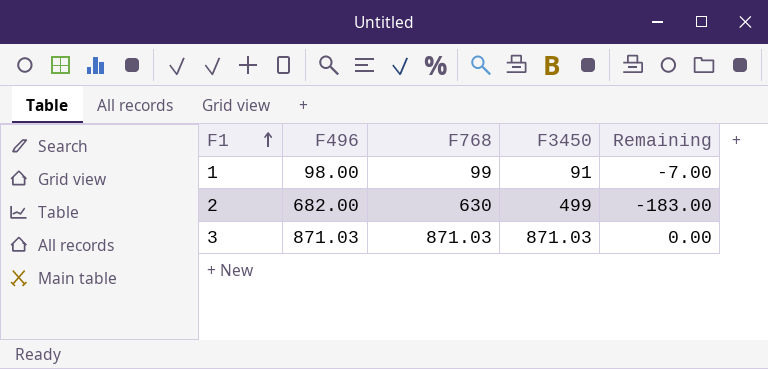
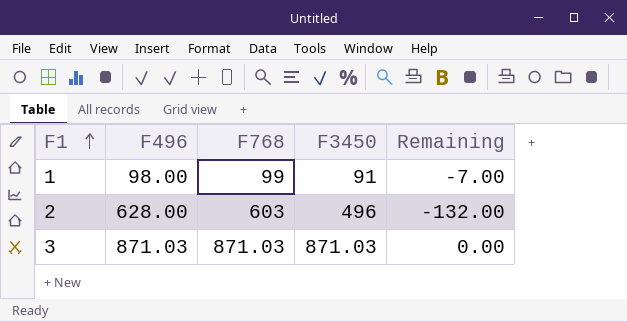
2 | F496: 682.00 -> 628.00
2 | F768: 630 -> 603
2 | F3450: 499 -> 496
2 | Remaining: -183.00 -> -132.00

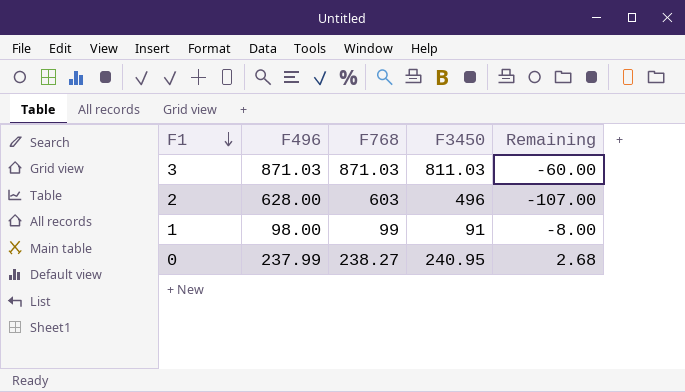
row order: F1 ascending -> F1 descending
column Remaining | formula: [F3450] - [F496] -> [F3450] - [F768]
3 | F3450: 871.03 -> 811.03
row 0: none -> 237.99 | 238.27 | 240.95 | 2.68

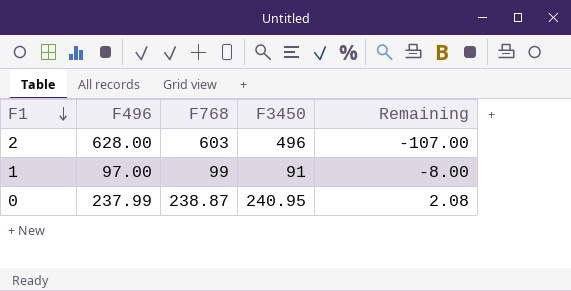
row 3: 871.03 | 871.03 | 811.03 | -60.00 -> none
1 | F496: 98.00 -> 97.00
0 | F768: 238.27 -> 238.87
0 | Remaining: 2.68 -> 2.08

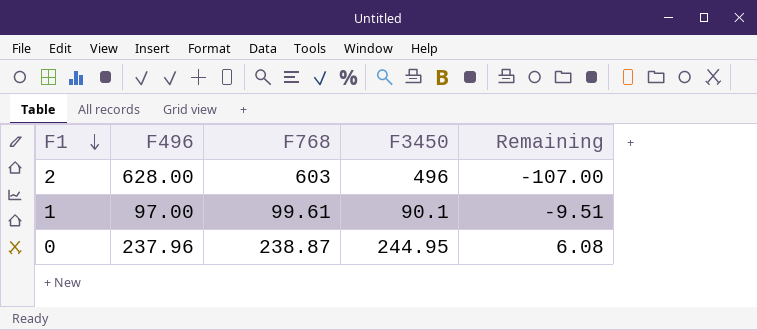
1 | F768: 99 -> 99.61
1 | F3450: 91 -> 90.1
1 | Remaining: -8.00 -> -9.51
0 | F496: 237.99 -> 237.96
0 | F3450: 240.95 -> 244.95
0 | Remaining: 2.08 -> 6.08

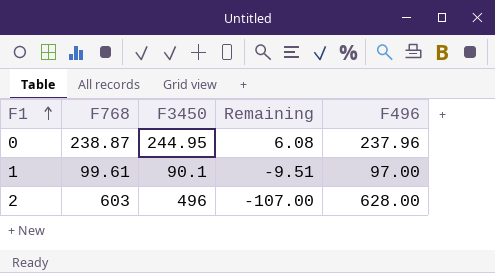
row order: F1 descending -> F1 ascending
column F496 | position: 2 -> 5

